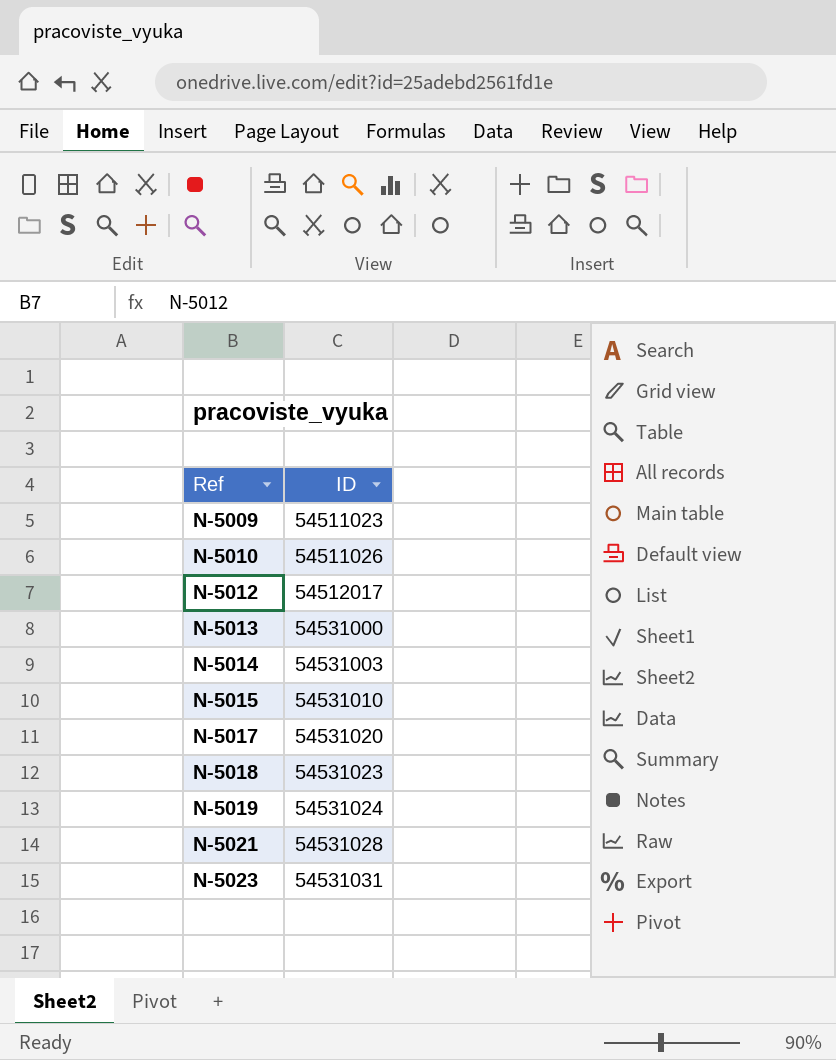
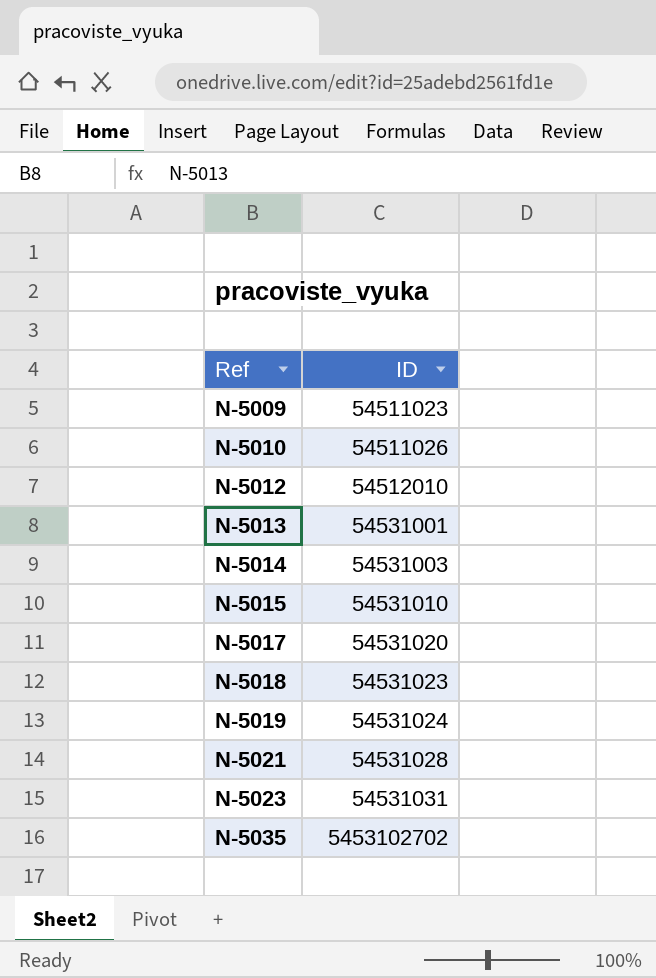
N-5012 | ID: 54512017 -> 54512010
N-5013 | ID: 54531000 -> 54531001
row N-5035: none -> 5453102702

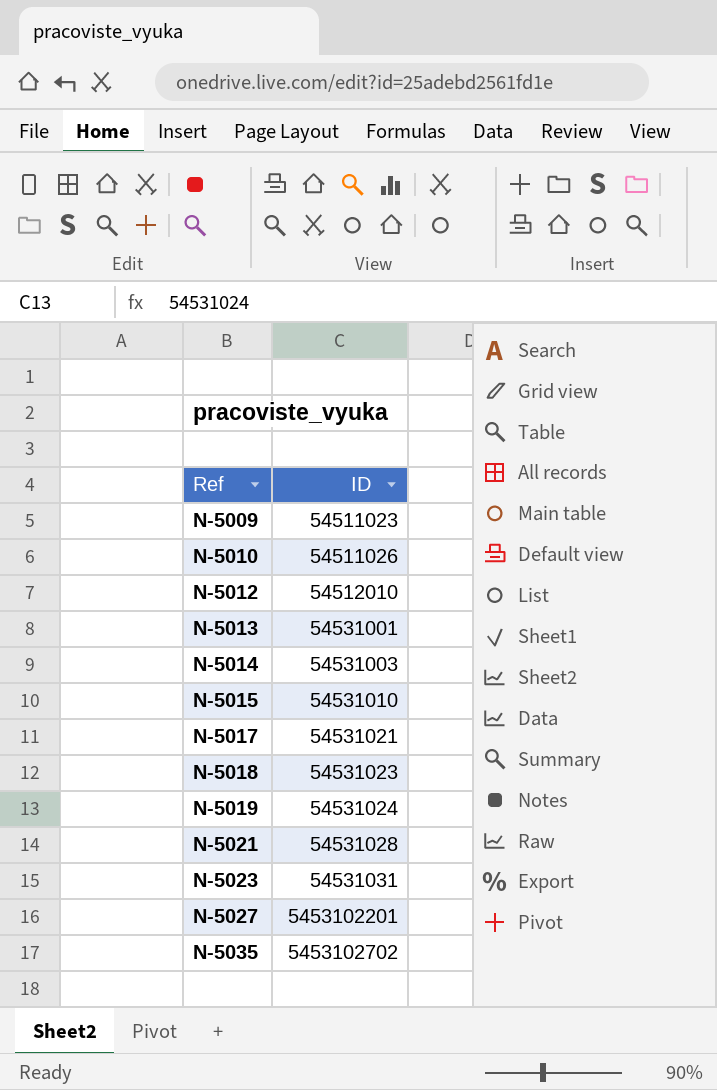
N-5017 | ID: 54531020 -> 54531021
row N-5027: none -> 5453102201

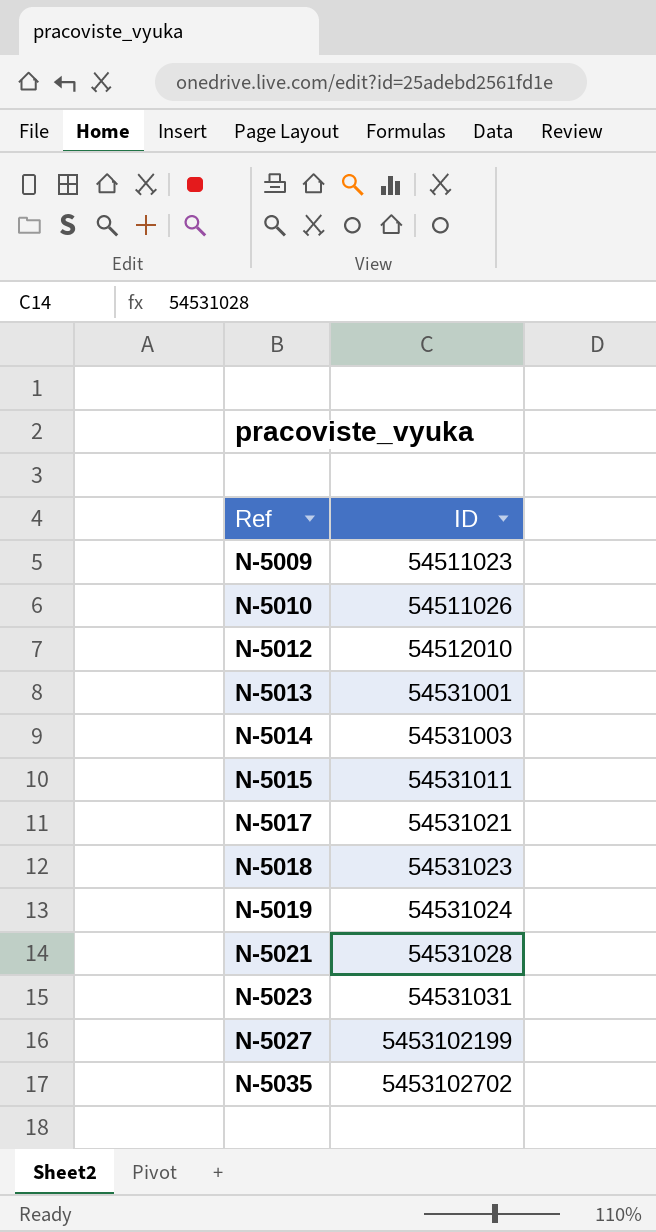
N-5015 | ID: 54531010 -> 54531011
N-5027 | ID: 5453102201 -> 5453102199

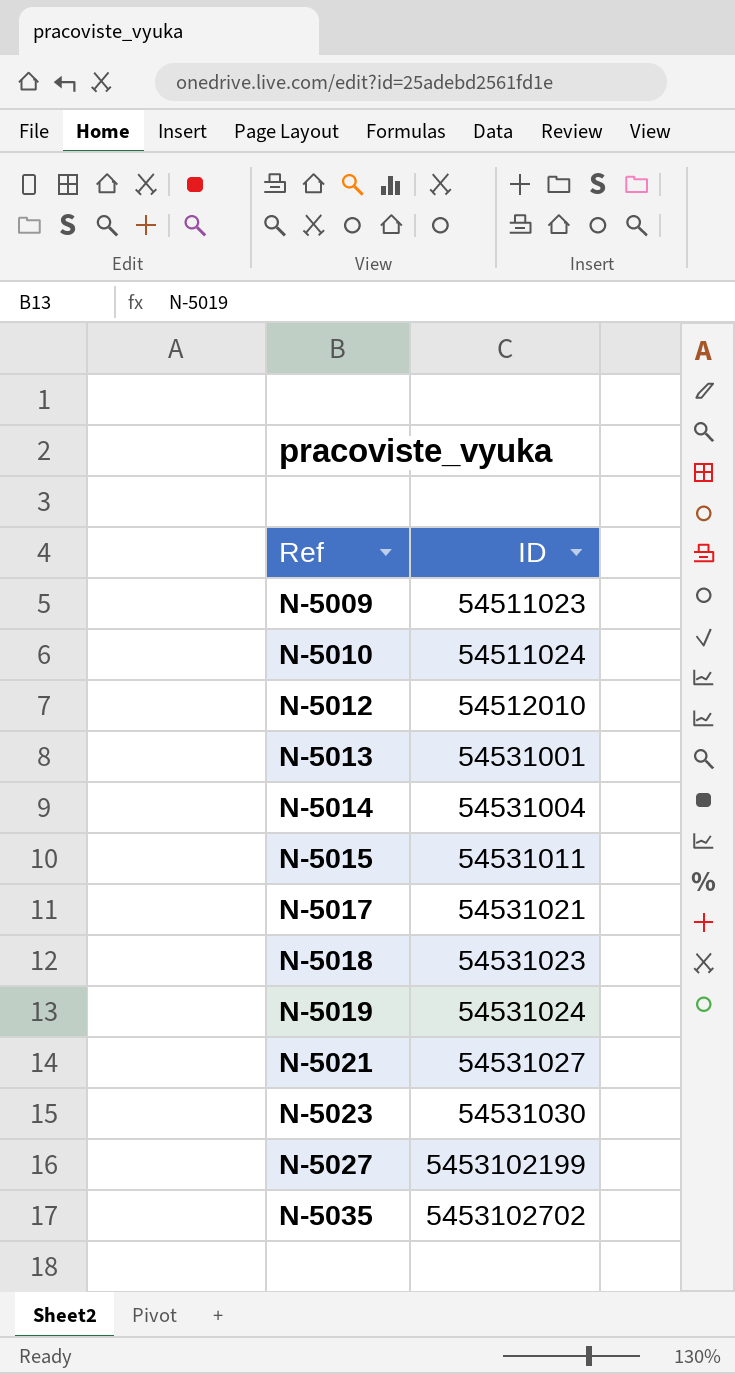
N-5010 | ID: 54511026 -> 54511024
N-5014 | ID: 54531003 -> 54531004
N-5021 | ID: 54531028 -> 54531027
N-5023 | ID: 54531031 -> 54531030

